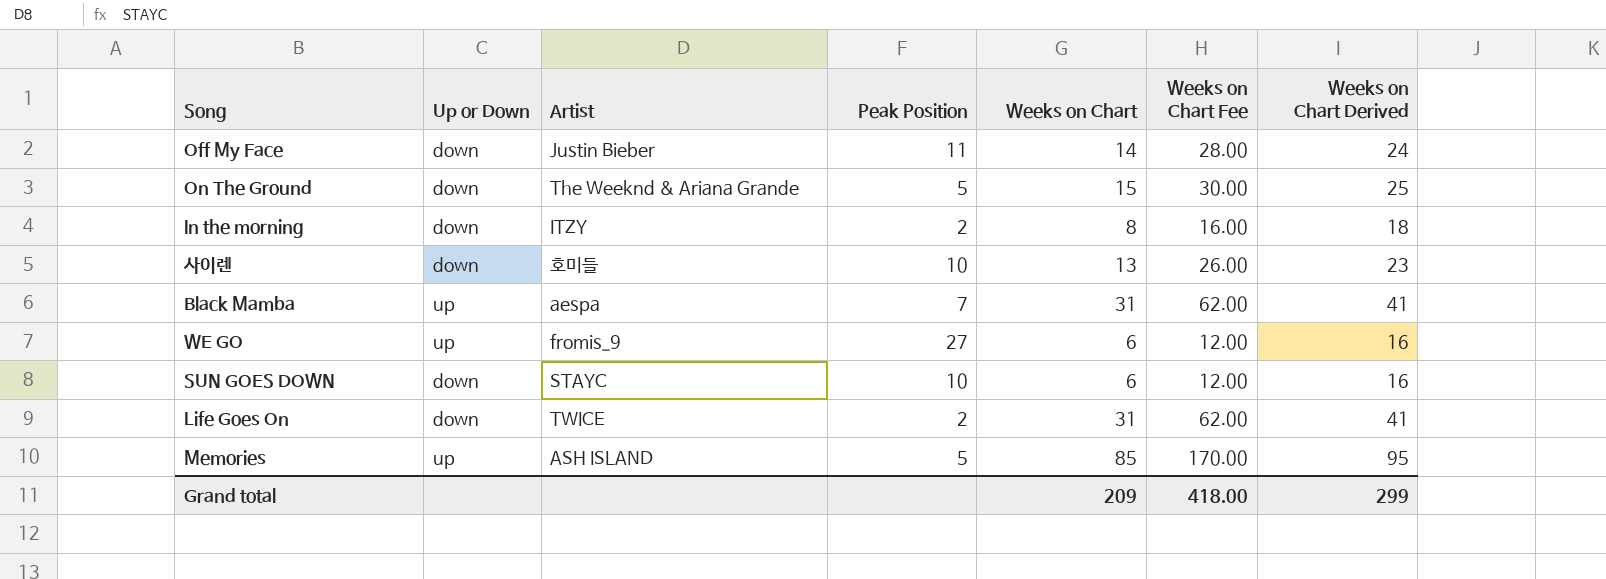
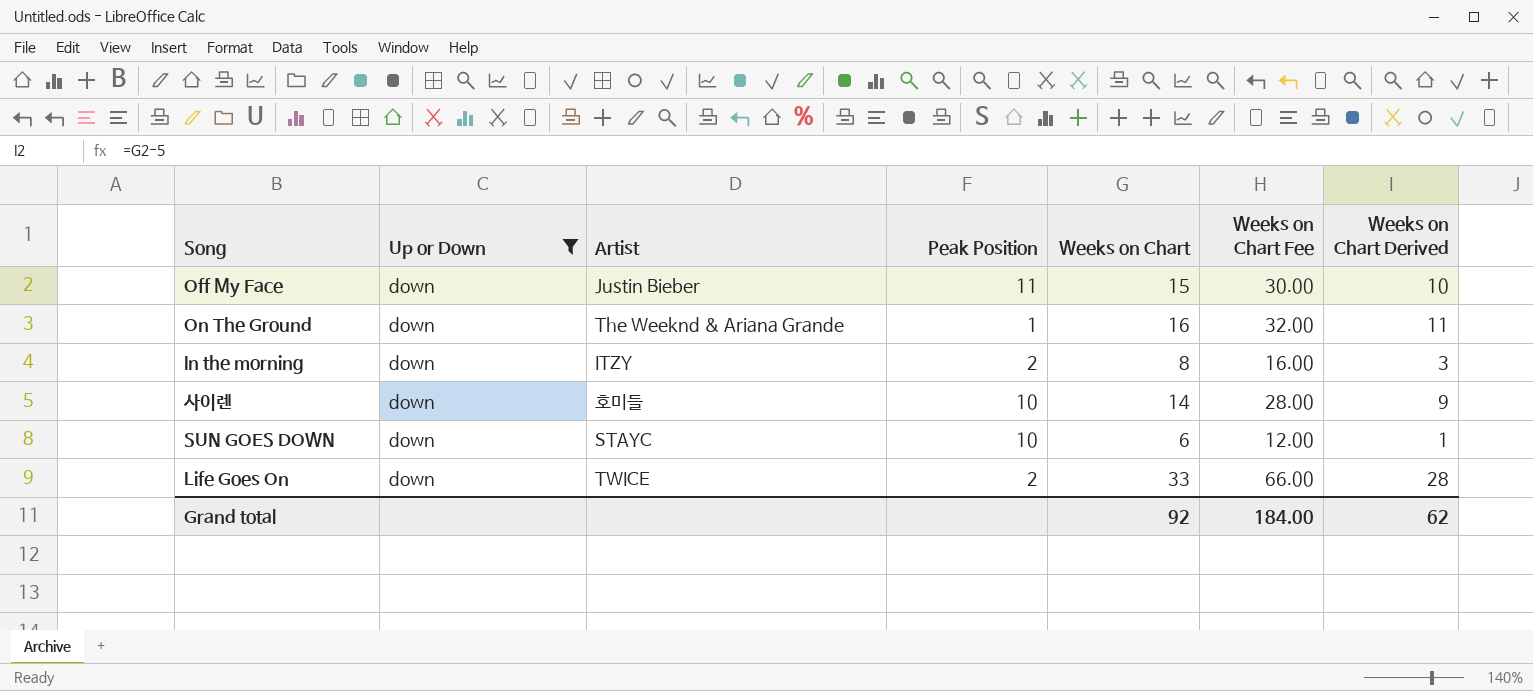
filter: none -> Up or Down = down
column Weeks on Chart Derived | formula: [Weeks on Chart] + 10 -> [Weeks on Chart] - 5
Off My Face | Weeks on Chart: 14 -> 15
Off My Face | Weeks on Chart Fee: 28.00 -> 30.00
On The Ground | Peak Position: 5 -> 1
On The Ground | Weeks on Chart: 15 -> 16
On The Ground | Weeks on Chart Fee: 30.00 -> 32.00
사이렌 | Weeks on Chart: 13 -> 14
사이렌 | Weeks on Chart Fee: 26.00 -> 28.00
Life Goes On | Weeks on Chart: 31 -> 33
Life Goes On | Weeks on Chart Fee: 62.00 -> 66.00
Grand total | Weeks on Chart: 209 -> 92
Grand total | Weeks on Chart Fee: 418.00 -> 184.00
Grand total | Weeks on Chart Derived: 299 -> 62

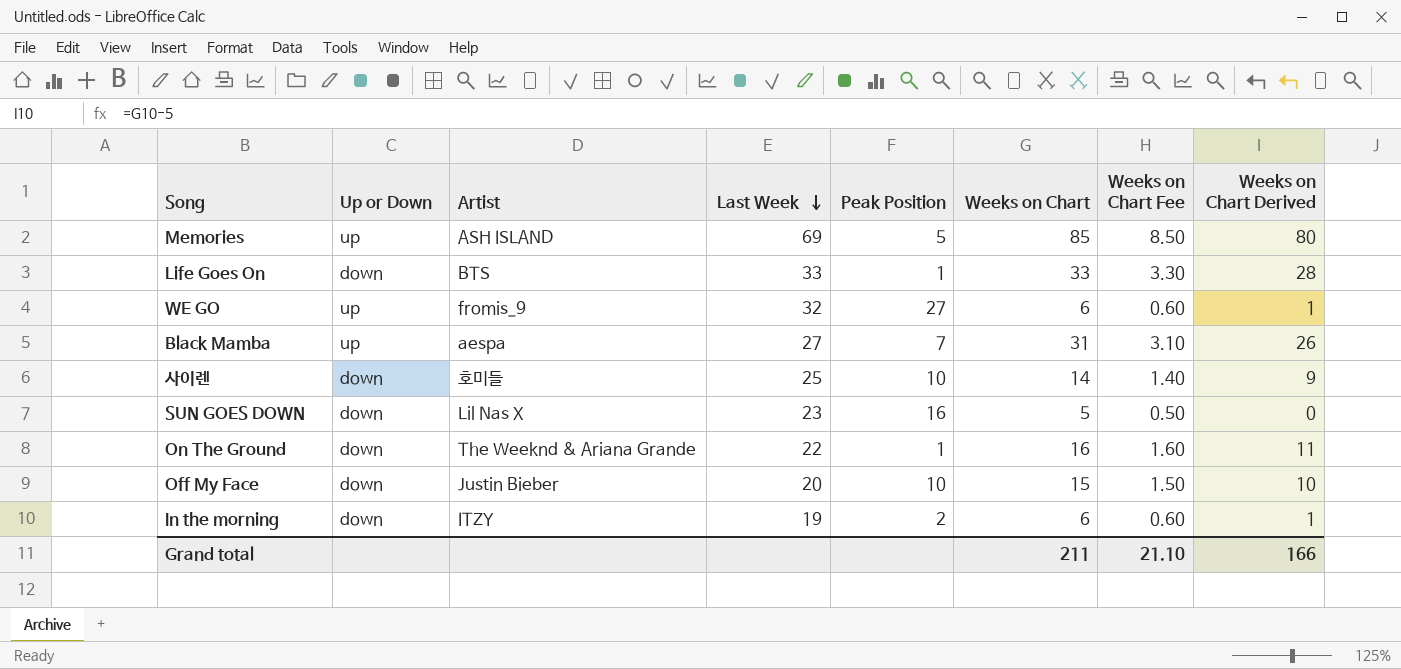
filter: Up or Down = down -> none
row order: none -> Last Week descending
column Last Week | position: none -> 4
column Weeks on Chart Fee | formula: [Weeks on Chart] * 2 -> [Weeks on Chart] * 0.1
Life Goes On | Artist: TWICE -> BTS
Life Goes On | Peak Position: 2 -> 1
SUN GOES DOWN | Artist: STAYC -> Lil Nas X
SUN GOES DOWN | Peak Position: 10 -> 16
SUN GOES DOWN | Weeks on Chart: 6 -> 5
SUN GOES DOWN | Weeks on Chart Derived: 1 -> 0
Off My Face | Peak Position: 11 -> 10
In the morning | Weeks on Chart: 8 -> 6
In the morning | Weeks on Chart Derived: 3 -> 1
Grand total | Weeks on Chart: 92 -> 211
Grand total | Weeks on Chart Fee: 184.00 -> 21.10
Grand total | Weeks on Chart Derived: 62 -> 166

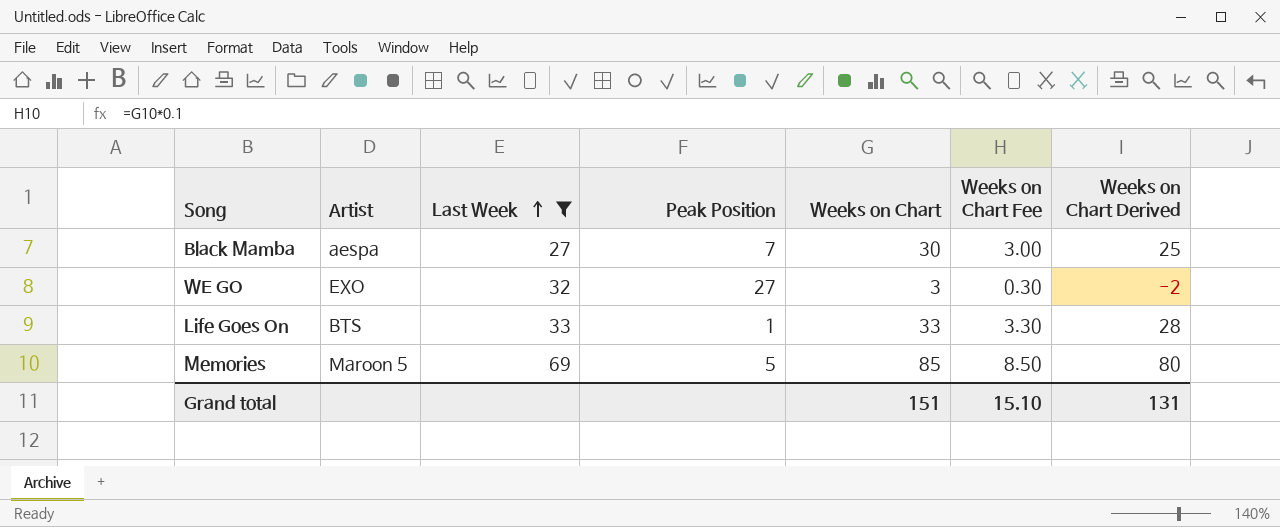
filter: none -> Last Week >= 27
row order: Last Week descending -> Last Week ascending
column Up or Down | position: 2 -> none
Black Mamba | Weeks on Chart: 31 -> 30
Black Mamba | Weeks on Chart Fee: 3.10 -> 3.00
Black Mamba | Weeks on Chart Derived: 26 -> 25
WE GO | Artist: fromis_9 -> EXO
WE GO | Weeks on Chart: 6 -> 3
WE GO | Weeks on Chart Fee: 0.60 -> 0.30
WE GO | Weeks on Chart Derived: 1 -> -2
Memories | Artist: ASH ISLAND -> Maroon 5
Grand total | Weeks on Chart: 211 -> 151
Grand total | Weeks on Chart Fee: 21.10 -> 15.10
Grand total | Weeks on Chart Derived: 166 -> 131

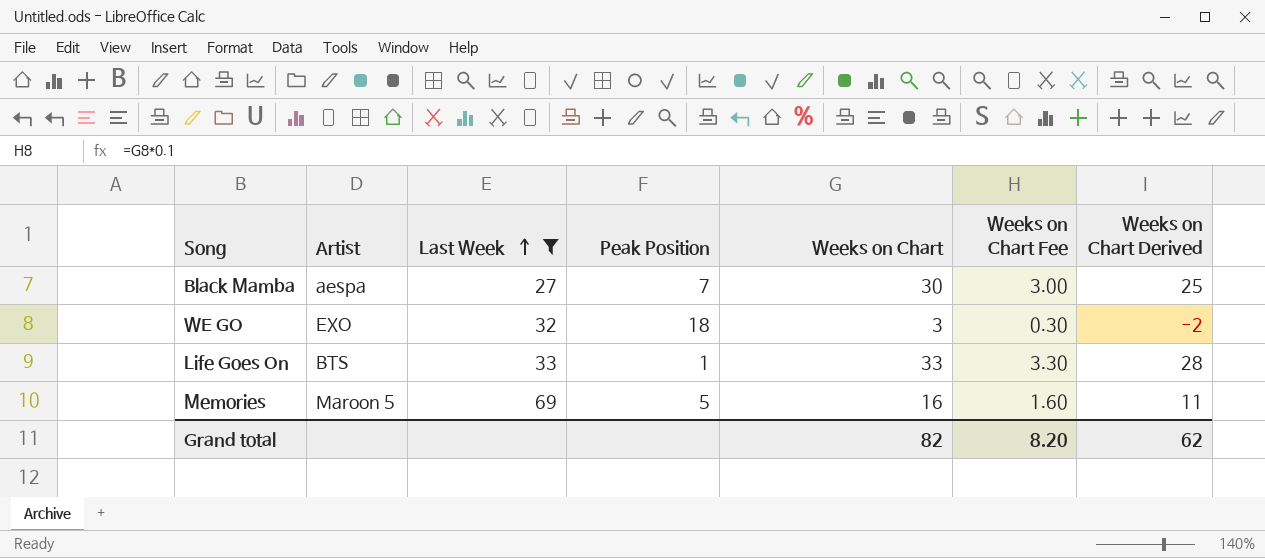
WE GO | Peak Position: 27 -> 18
Memories | Weeks on Chart: 85 -> 16
Memories | Weeks on Chart Fee: 8.50 -> 1.60
Memories | Weeks on Chart Derived: 80 -> 11
Grand total | Weeks on Chart: 151 -> 82
Grand total | Weeks on Chart Fee: 15.10 -> 8.20
Grand total | Weeks on Chart Derived: 131 -> 62

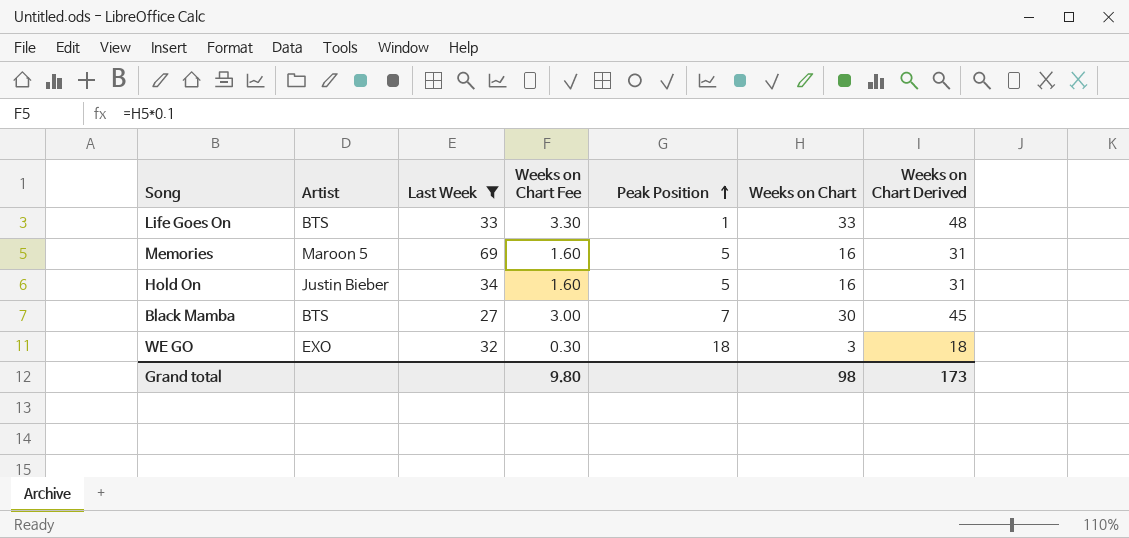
row order: Last Week ascending -> Peak Position ascending
column Weeks on Chart Fee | position: 6 -> 4
column Weeks on Chart Derived | formula: [Weeks on Chart] - 5 -> [Weeks on Chart] + 15
row Hold On: none -> Justin Bieber | 34 | 1.60 | 5 | 16 | 31
Black Mamba | Artist: aespa -> BTS
Grand total | Weeks on Chart Fee: 8.20 -> 9.80
Grand total | Weeks on Chart: 82 -> 98
Grand total | Weeks on Chart Derived: 62 -> 173

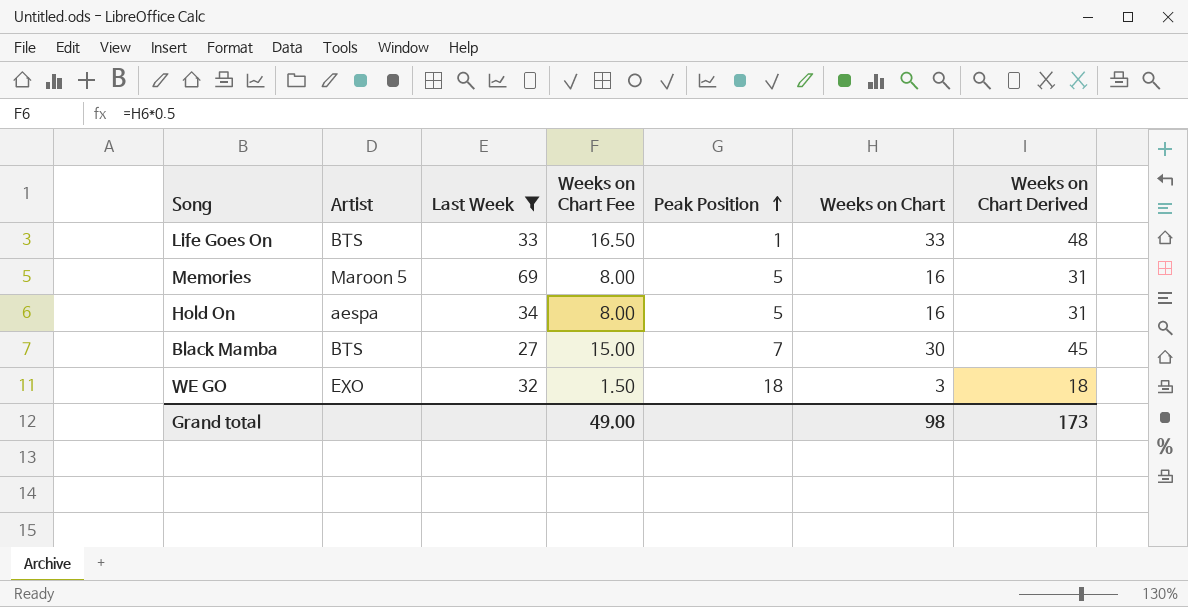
column Weeks on Chart Fee | formula: [Weeks on Chart] * 0.1 -> [Weeks on Chart] * 0.5
Hold On | Artist: Justin Bieber -> aespa
Grand total | Weeks on Chart Fee: 9.80 -> 49.00

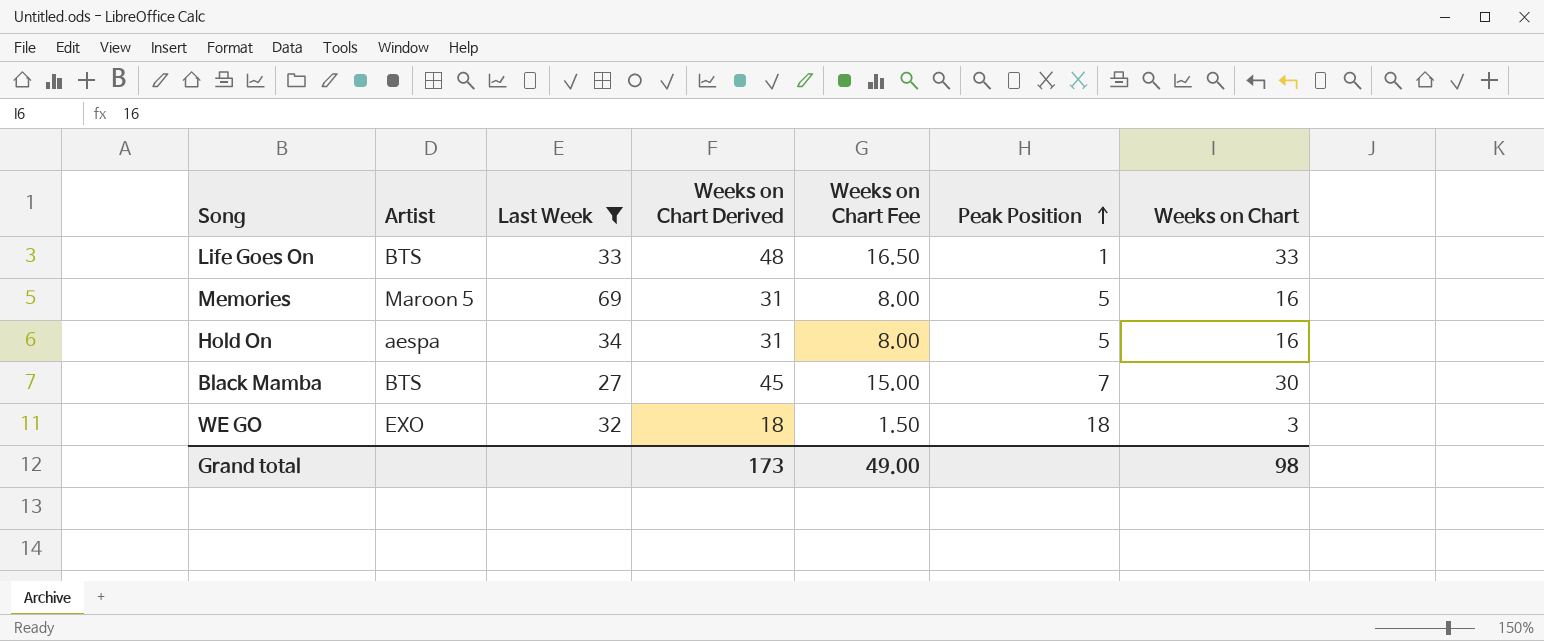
column Weeks on Chart Derived | position: 7 -> 4

